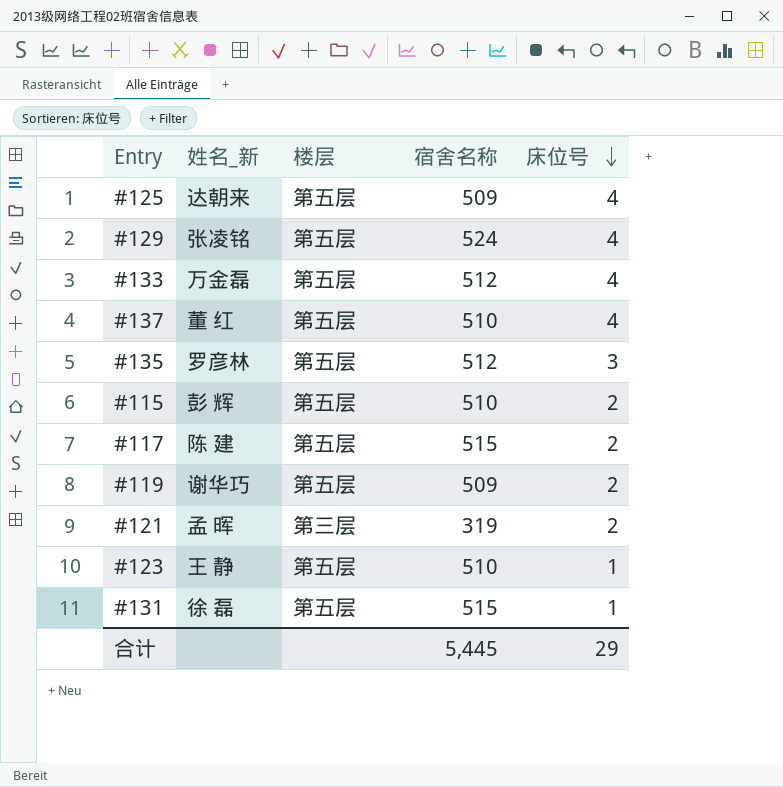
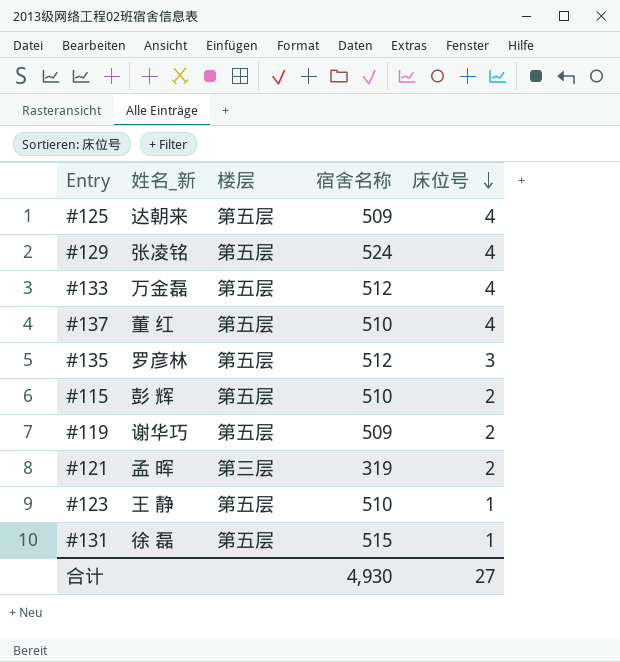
row #117: 陈 建 | 第五层 | 515 | 2 -> none
合计 | 宿舍名称: 5,445 -> 4,930
合计 | 床位号: 29 -> 27

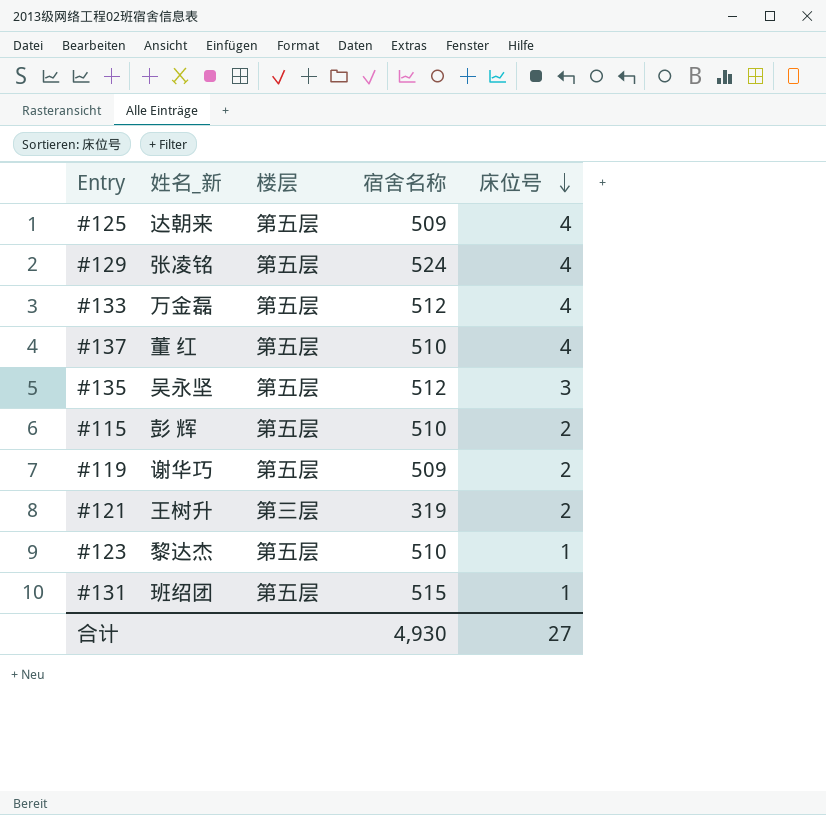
#135 | 姓名_新: 罗彦林 -> 吴永坚
#121 | 姓名_新: 孟 晖 -> 王树升
#123 | 姓名_新: 王 静 -> 黎达杰
#131 | 姓名_新: 徐 磊 -> 班绍团

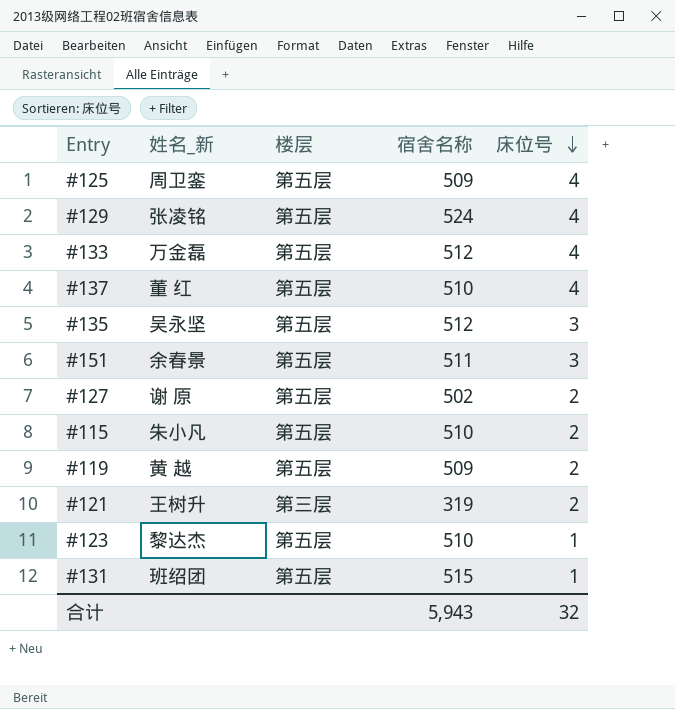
#125 | 姓名_新: 达朝来 -> 周卫銮
row #151: none -> 余春景 | 第五层 | 511 | 3
row #127: none -> 谢 原 | 第五层 | 502 | 2
#115 | 姓名_新: 彭 辉 -> 朱小凡
#119 | 姓名_新: 谢华巧 -> 黄 越
合计 | 宿舍名称: 4,930 -> 5,943
合计 | 床位号: 27 -> 32

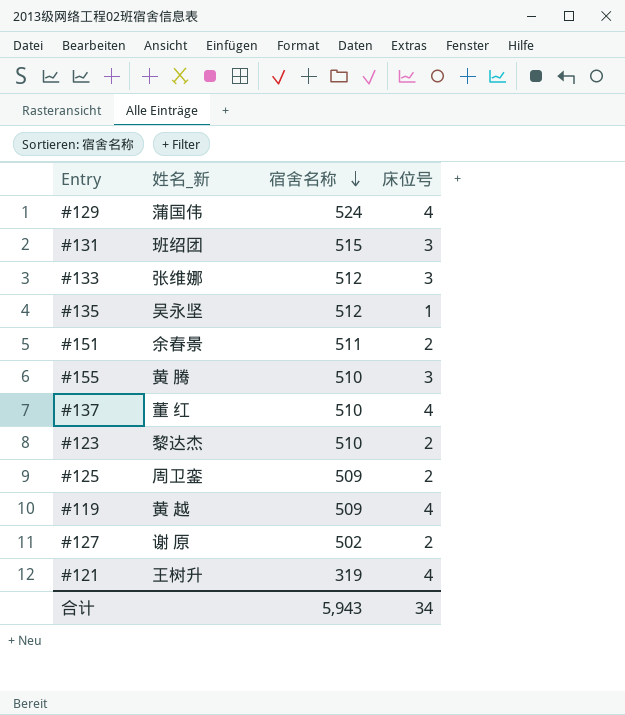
row order: 床位号 descending -> 宿舍名称 descending
column 楼层 | position: 3 -> none
row #115: 朱小凡 | 第五层 | 510 | 2 -> none
#129 | 姓名_新: 张凌铭 -> 蒲国伟
#131 | 床位号: 1 -> 3
#133 | 姓名_新: 万金磊 -> 张维娜
#133 | 床位号: 4 -> 3
#135 | 床位号: 3 -> 1
#151 | 床位号: 3 -> 2
row #155: none -> 黄 腾 | 510 | 3
#123 | 床位号: 1 -> 2
#125 | 床位号: 4 -> 2
#119 | 床位号: 2 -> 4
#121 | 床位号: 2 -> 4
合计 | 床位号: 32 -> 34

